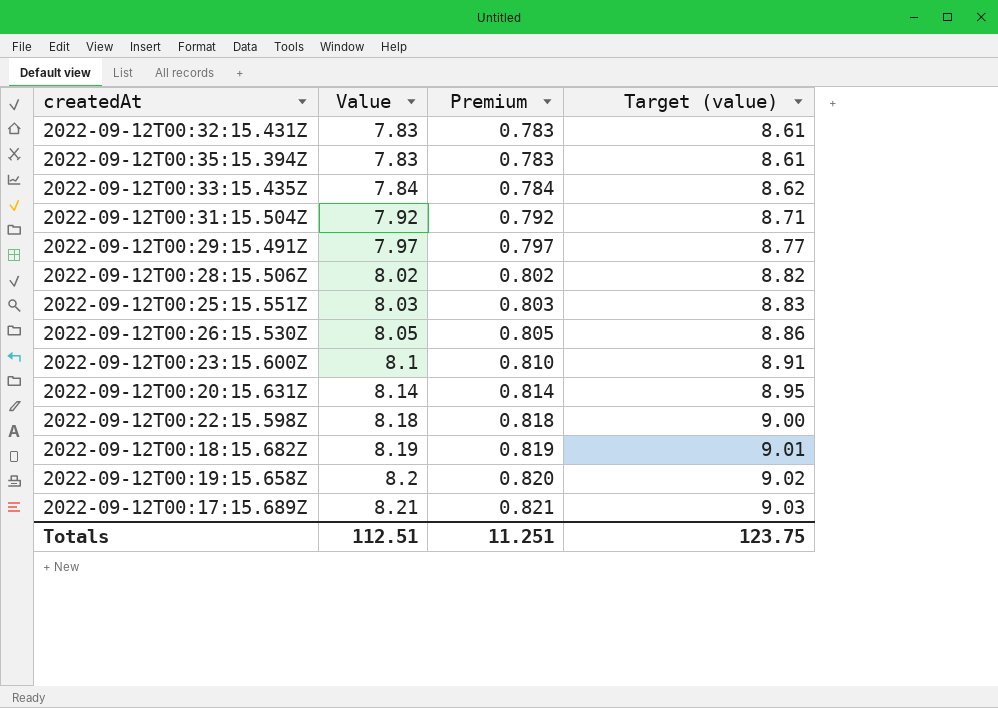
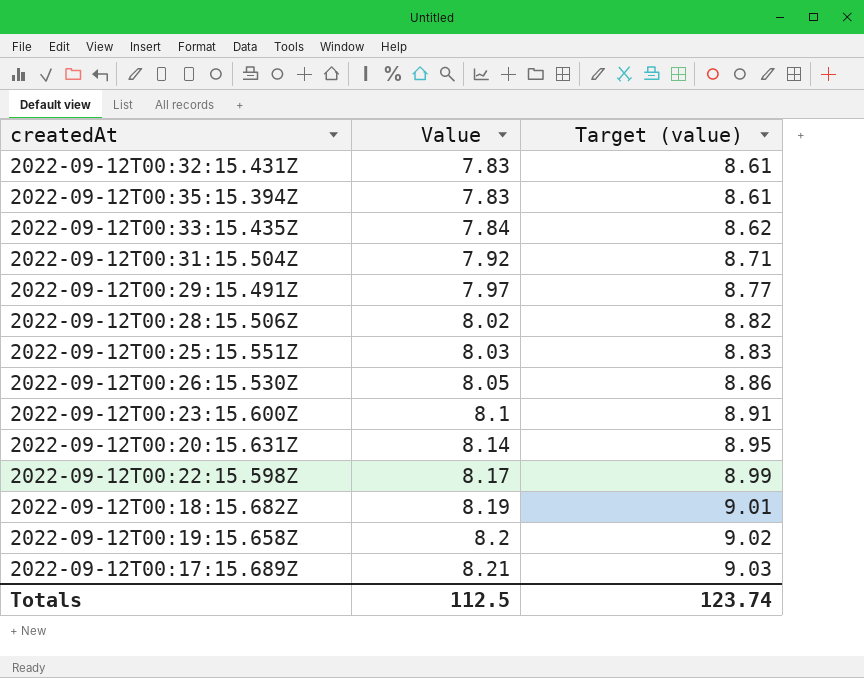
column Premium | formula: [Value] * 0.1 -> none
2022-09-12T00:22:15.598Z | Value: 8.18 -> 8.17
2022-09-12T00:22:15.598Z | Target (value): 9.00 -> 8.99
Totals | Value: 112.51 -> 112.5
Totals | Target (value): 123.75 -> 123.74

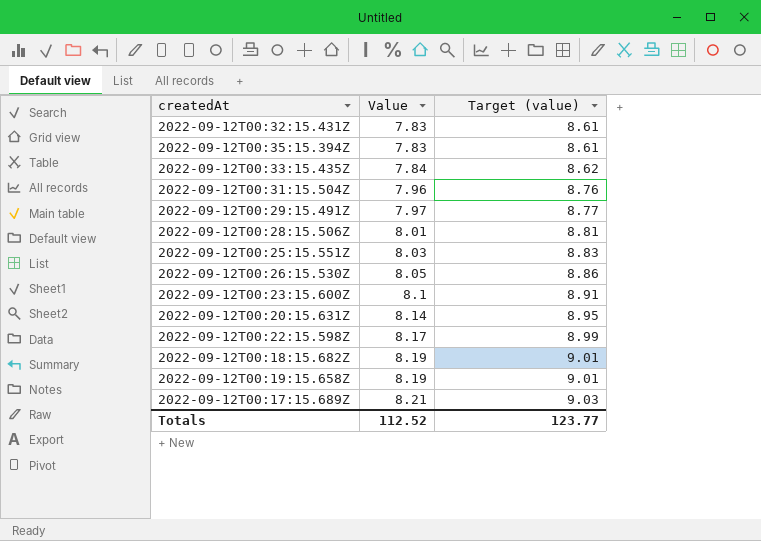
2022-09-12T00:31:15.504Z | Value: 7.92 -> 7.96
2022-09-12T00:31:15.504Z | Target (value): 8.71 -> 8.76
2022-09-12T00:28:15.506Z | Value: 8.02 -> 8.01
2022-09-12T00:28:15.506Z | Target (value): 8.82 -> 8.81
2022-09-12T00:19:15.658Z | Value: 8.2 -> 8.19
2022-09-12T00:19:15.658Z | Target (value): 9.02 -> 9.01
Totals | Value: 112.5 -> 112.52
Totals | Target (value): 123.74 -> 123.77

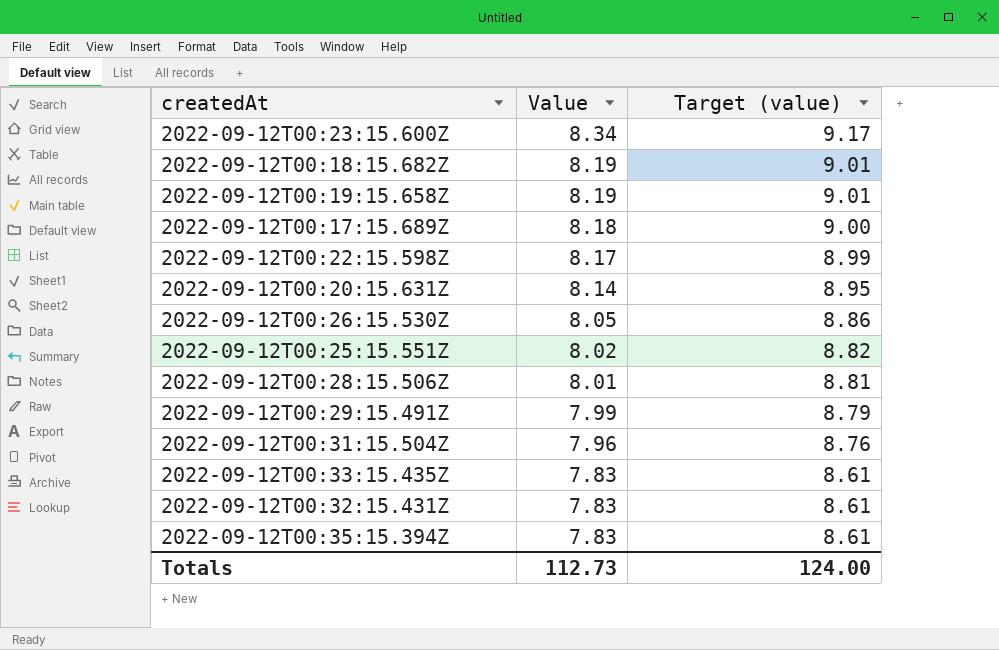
row order: Value ascending -> Value descending
2022-09-12T00:23:15.600Z | Value: 8.1 -> 8.34
2022-09-12T00:23:15.600Z | Target (value): 8.91 -> 9.17
2022-09-12T00:17:15.689Z | Value: 8.21 -> 8.18
2022-09-12T00:17:15.689Z | Target (value): 9.03 -> 9.00
2022-09-12T00:25:15.551Z | Value: 8.03 -> 8.02
2022-09-12T00:25:15.551Z | Target (value): 8.83 -> 8.82
2022-09-12T00:29:15.491Z | Value: 7.97 -> 7.99
2022-09-12T00:29:15.491Z | Target (value): 8.77 -> 8.79
2022-09-12T00:33:15.435Z | Value: 7.84 -> 7.83
2022-09-12T00:33:15.435Z | Target (value): 8.62 -> 8.61
Totals | Value: 112.52 -> 112.73
Totals | Target (value): 123.77 -> 124.00

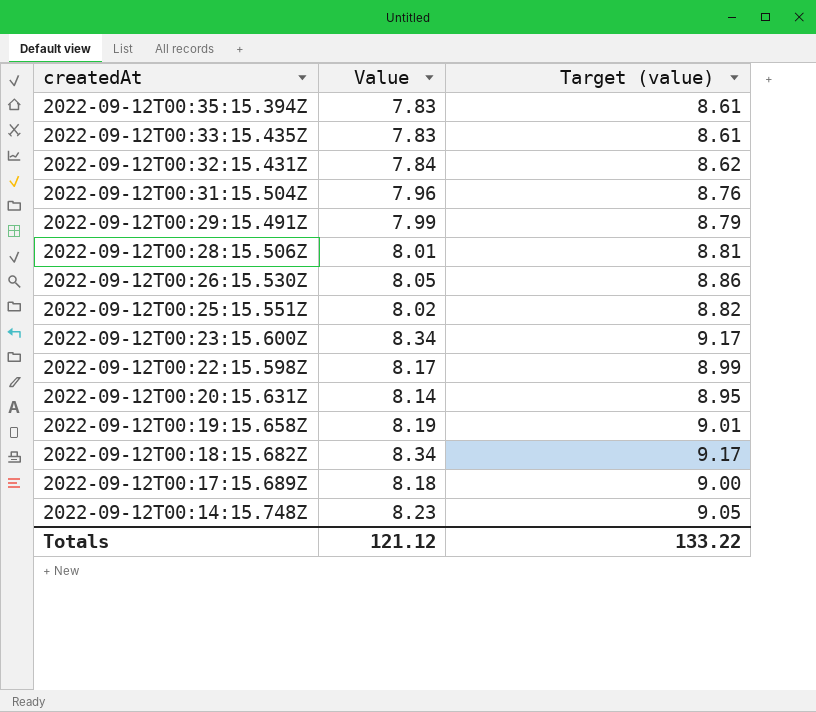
row order: Value descending -> createdAt descending
2022-09-12T00:32:15.431Z | Value: 7.83 -> 7.84
2022-09-12T00:32:15.431Z | Target (value): 8.61 -> 8.62
2022-09-12T00:18:15.682Z | Value: 8.19 -> 8.34
2022-09-12T00:18:15.682Z | Target (value): 9.01 -> 9.17
row 2022-09-12T00:14:15.748Z: none -> 8.23 | 9.05
Totals | Value: 112.73 -> 121.12
Totals | Target (value): 124.00 -> 133.22

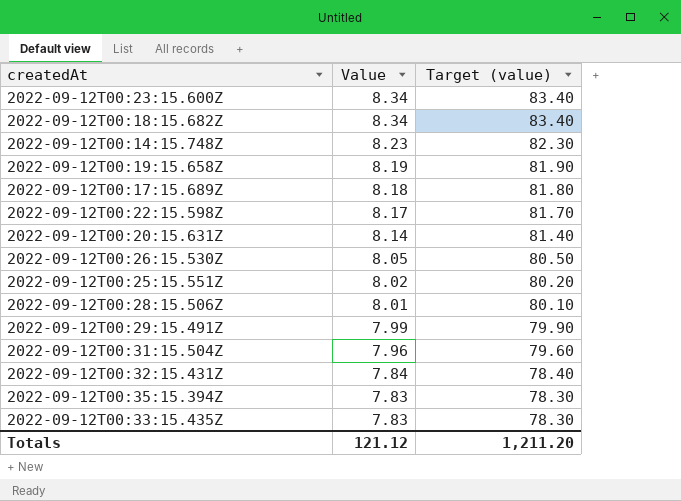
row order: createdAt descending -> Value descending
column Target (value) | formula: [Value] * 1.1 -> [Value] * 10
Totals | Target (value): 133.22 -> 1,211.20

